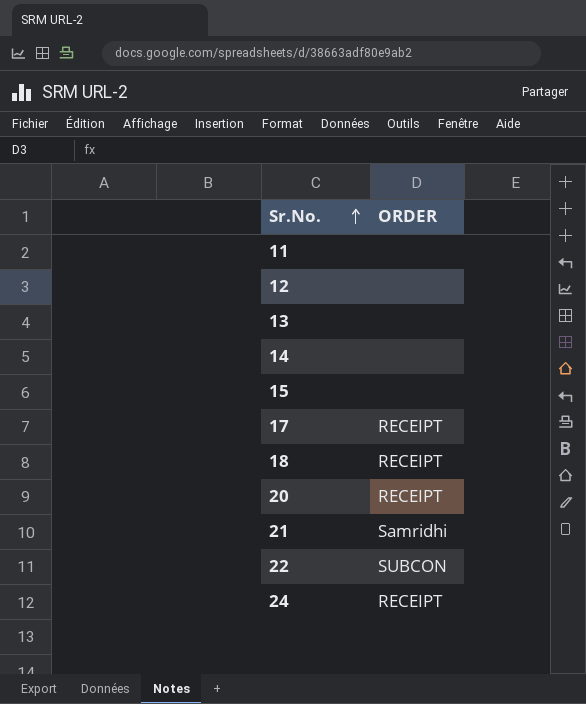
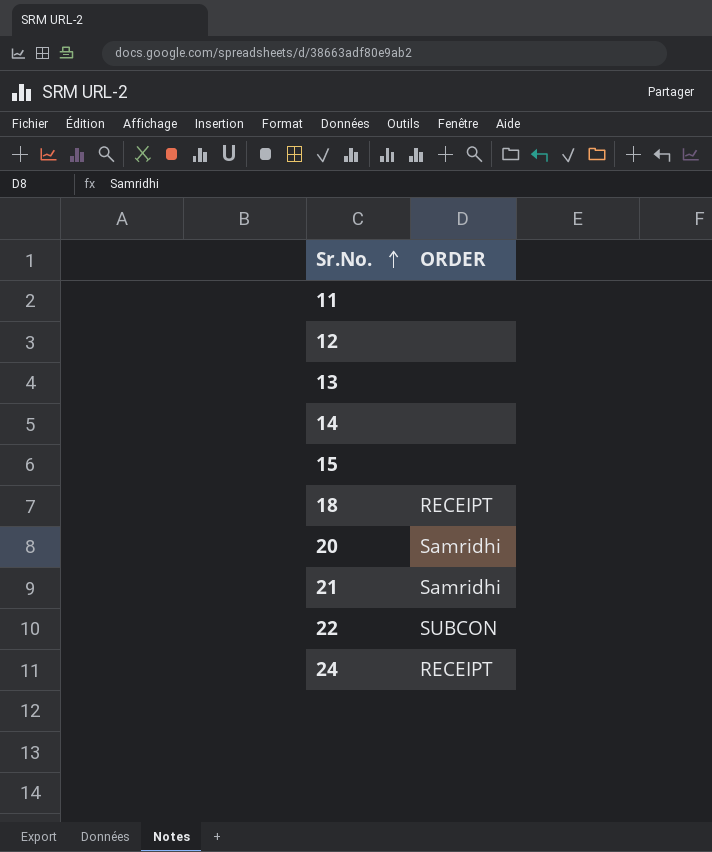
row 17: RECEIPT -> none
20 | ORDER: RECEIPT -> Samridhi

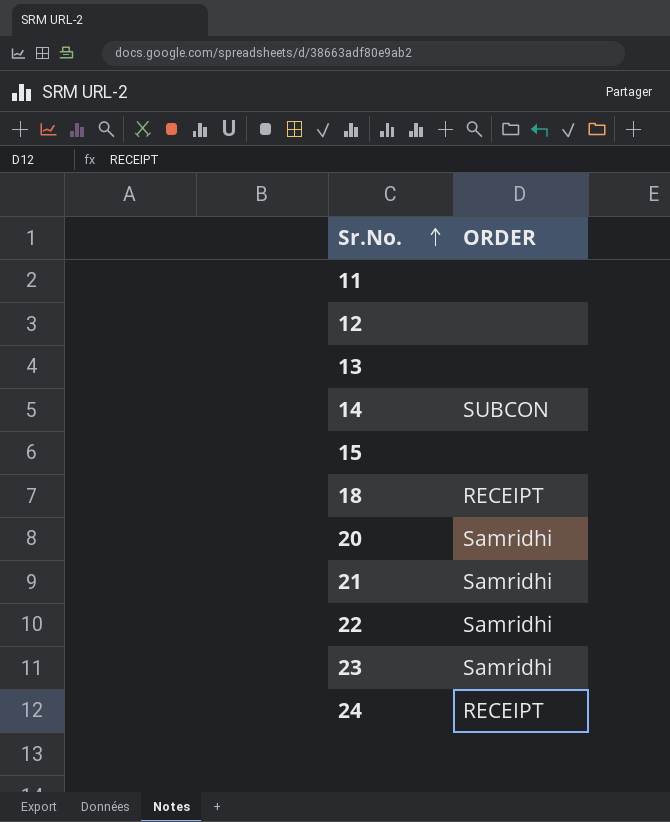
14 | ORDER: none -> SUBCON
22 | ORDER: SUBCON -> Samridhi
row 23: none -> Samridhi

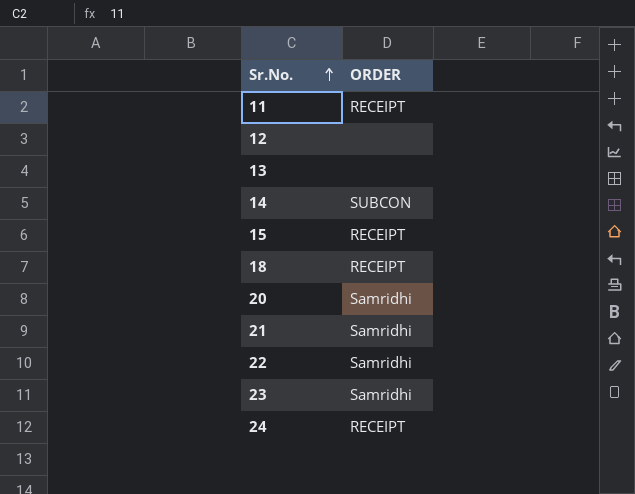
11 | ORDER: none -> RECEIPT
15 | ORDER: none -> RECEIPT

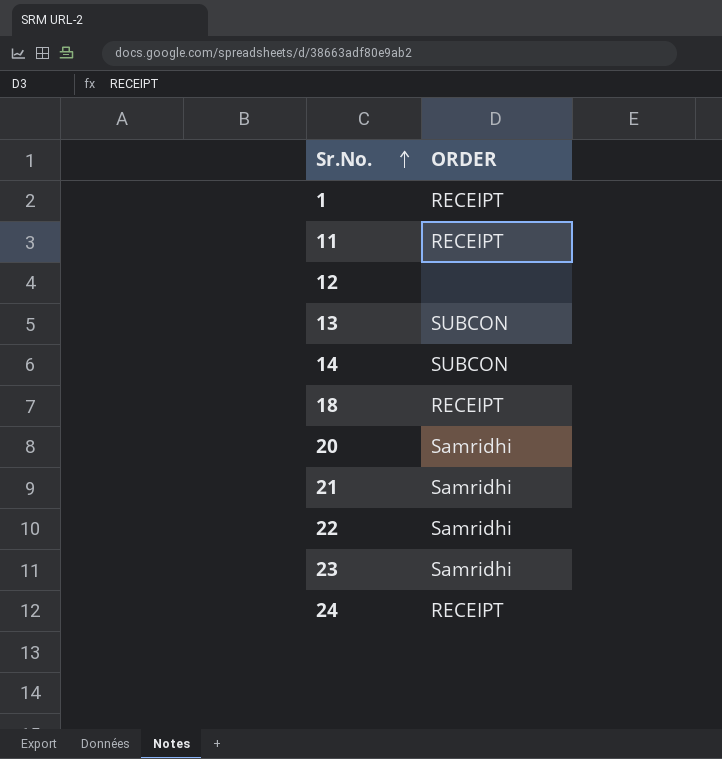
row 15: RECEIPT -> none
row 1: none -> RECEIPT
13 | ORDER: none -> SUBCON

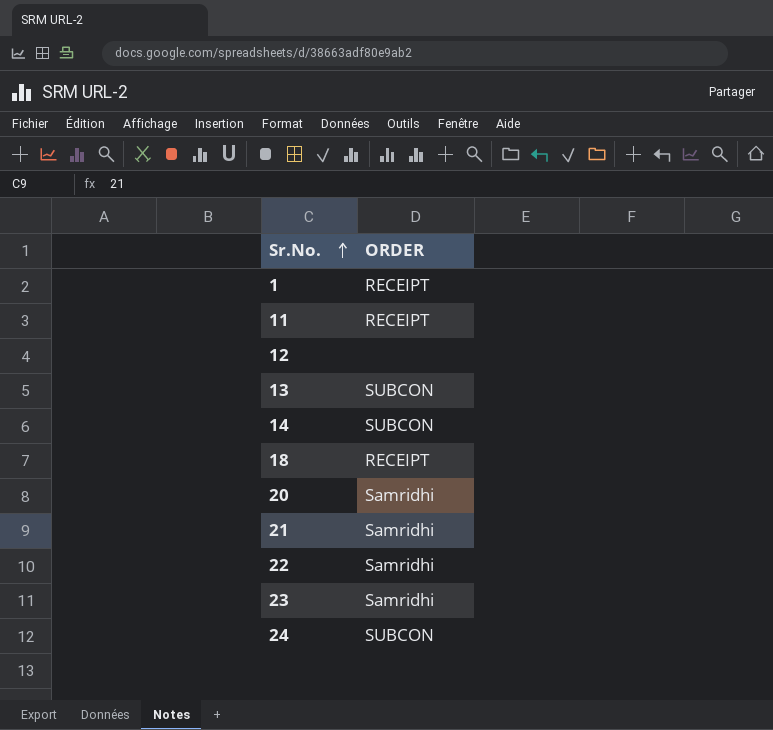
24 | ORDER: RECEIPT -> SUBCON

